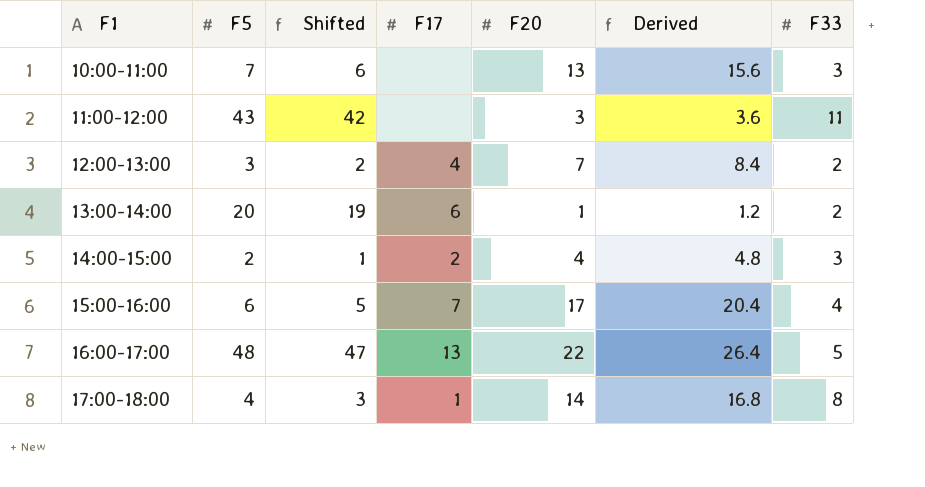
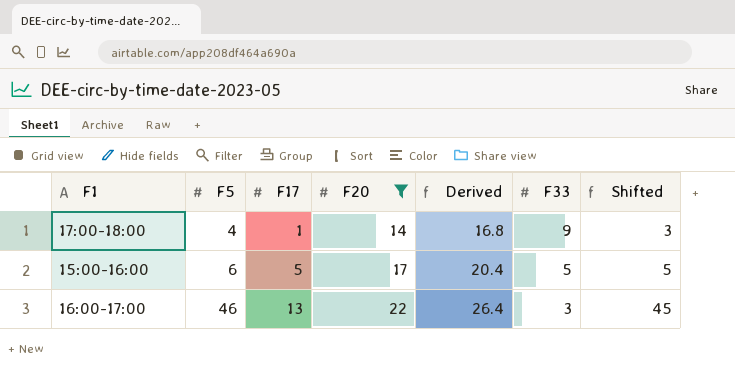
filter: none -> F20 >= 14
row order: F1 ascending -> F5 ascending
column Shifted | position: 3 -> 7
17:00-18:00 | F33: 8 -> 9
15:00-16:00 | F17: 7 -> 5
15:00-16:00 | F33: 4 -> 5
16:00-17:00 | F5: 48 -> 46
16:00-17:00 | F33: 5 -> 3
16:00-17:00 | Shifted: 47 -> 45

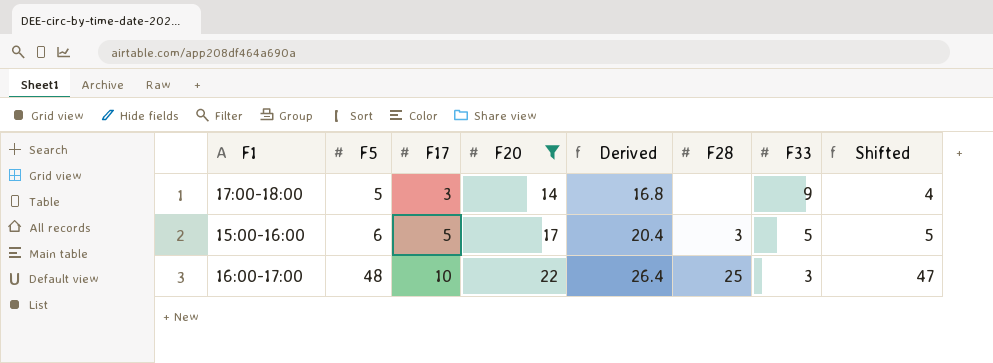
column F28 | position: none -> 6
17:00-18:00 | F5: 4 -> 5
17:00-18:00 | F17: 1 -> 3
17:00-18:00 | Shifted: 3 -> 4
16:00-17:00 | F5: 46 -> 48
16:00-17:00 | F17: 13 -> 10
16:00-17:00 | Shifted: 45 -> 47

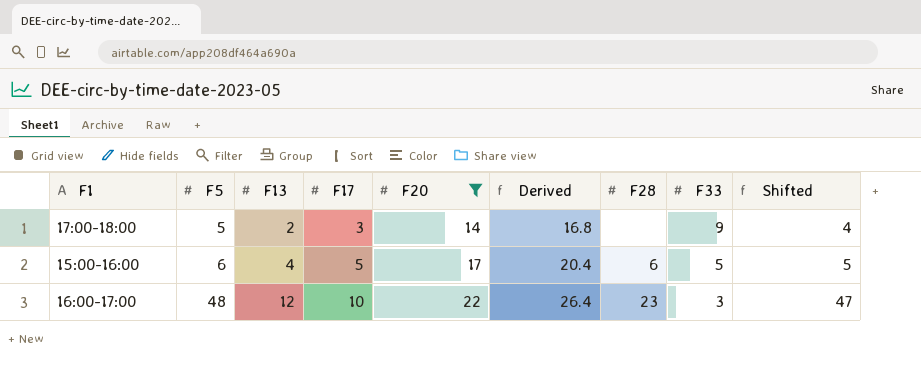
column F13 | position: none -> 3
15:00-16:00 | F28: 3 -> 6
16:00-17:00 | F28: 25 -> 23

